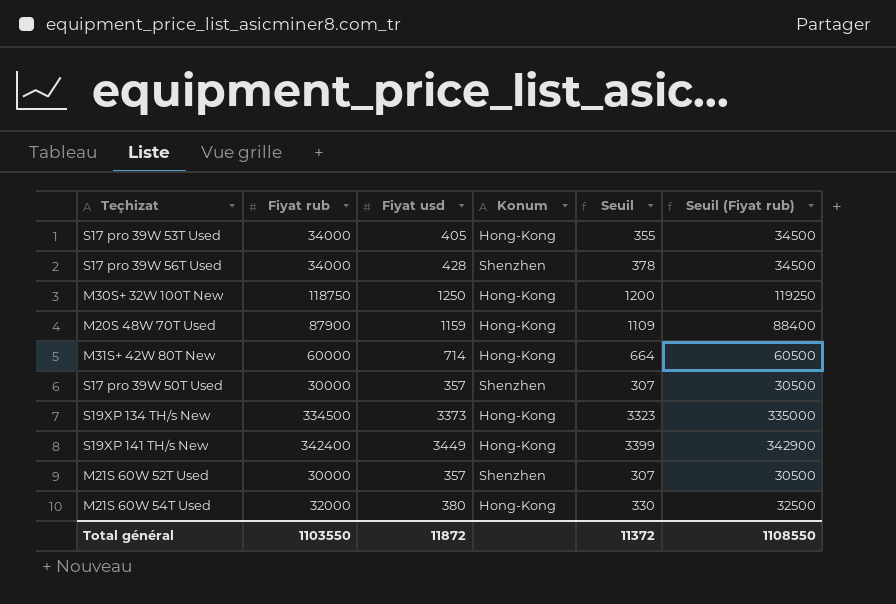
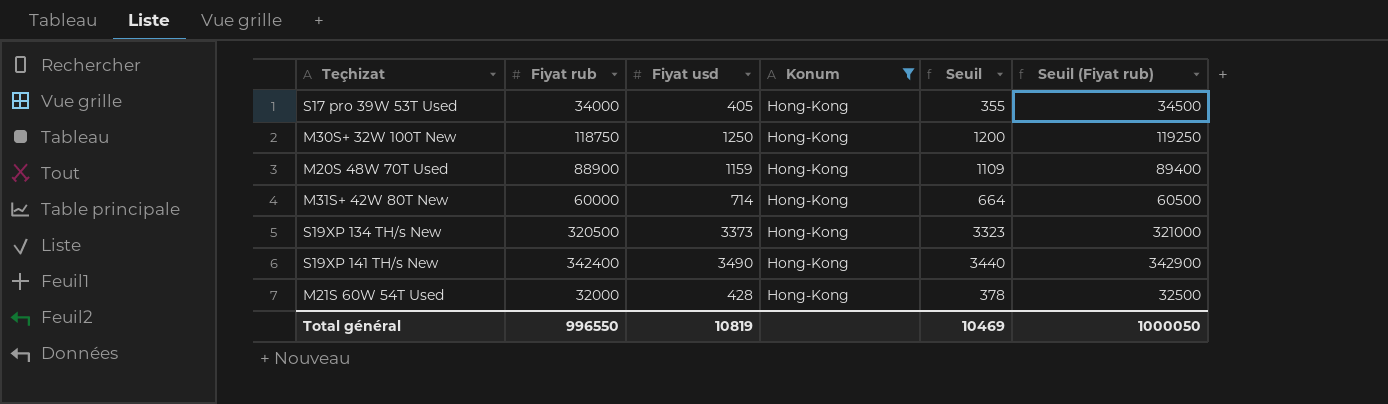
filter: none -> Konum = Hong-Kong
M20S 48W 70T Used | Fiyat rub: 87900 -> 88900
M20S 48W 70T Used | Seuil (Fiyat rub): 88400 -> 89400
S19XP 134 TH/s New | Fiyat rub: 334500 -> 320500
S19XP 134 TH/s New | Seuil (Fiyat rub): 335000 -> 321000
S19XP 141 TH/s New | Fiyat usd: 3449 -> 3490
S19XP 141 TH/s New | Seuil: 3399 -> 3440
M21S 60W 54T Used | Fiyat usd: 380 -> 428
M21S 60W 54T Used | Seuil: 330 -> 378
Total général | Fiyat rub: 1103550 -> 996550
Total général | Fiyat usd: 11872 -> 10819
Total général | Seuil: 11372 -> 10469
Total général | Seuil (Fiyat rub): 1108550 -> 1000050

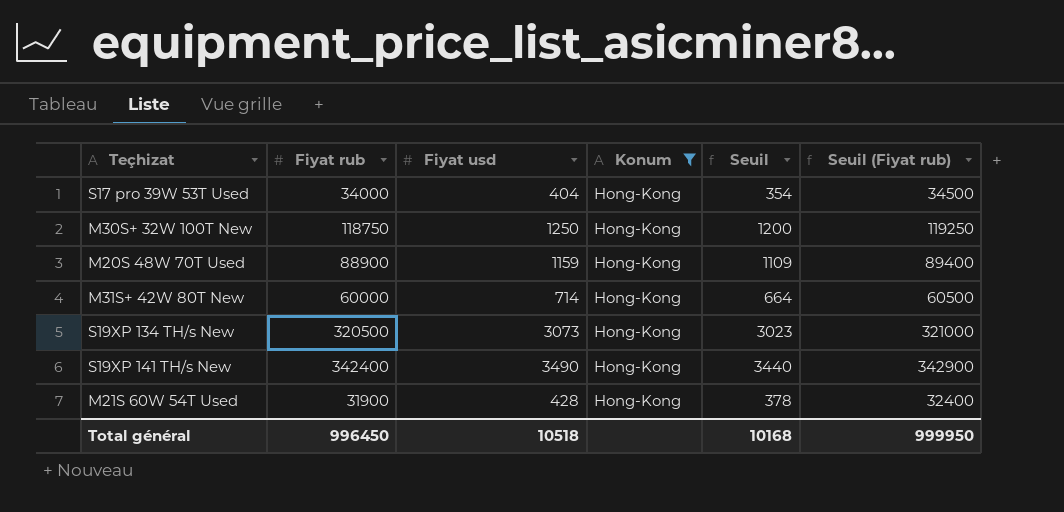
S17 pro 39W 53T Used | Fiyat usd: 405 -> 404
S17 pro 39W 53T Used | Seuil: 355 -> 354
S19XP 134 TH/s New | Fiyat usd: 3373 -> 3073
S19XP 134 TH/s New | Seuil: 3323 -> 3023
M21S 60W 54T Used | Fiyat rub: 32000 -> 31900
M21S 60W 54T Used | Seuil (Fiyat rub): 32500 -> 32400
Total général | Fiyat rub: 996550 -> 996450
Total général | Fiyat usd: 10819 -> 10518
Total général | Seuil: 10469 -> 10168
Total général | Seuil (Fiyat rub): 1000050 -> 999950

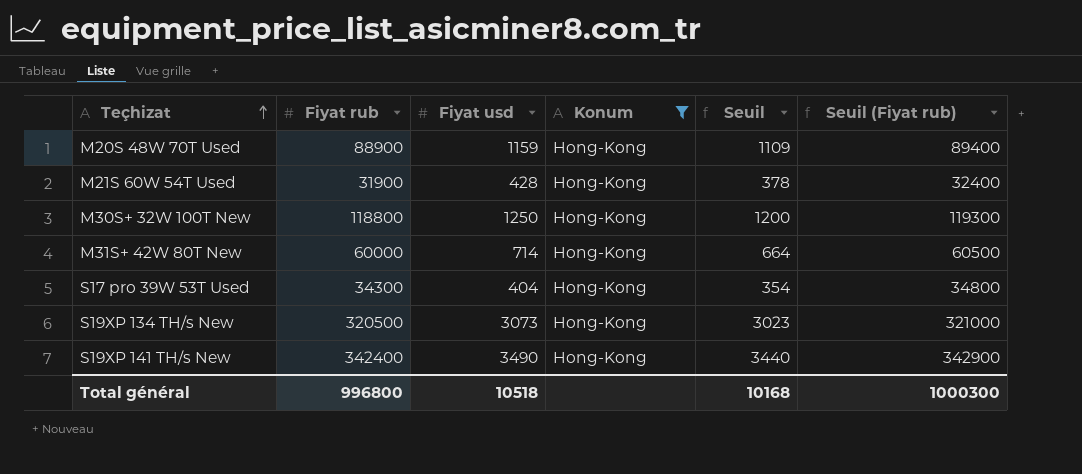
row order: none -> Teçhizat ascending
M30S+ 32W 100T New | Fiyat rub: 118750 -> 118800
M30S+ 32W 100T New | Seuil (Fiyat rub): 119250 -> 119300
S17 pro 39W 53T Used | Fiyat rub: 34000 -> 34300
S17 pro 39W 53T Used | Seuil (Fiyat rub): 34500 -> 34800
Total général | Fiyat rub: 996450 -> 996800
Total général | Seuil (Fiyat rub): 999950 -> 1000300

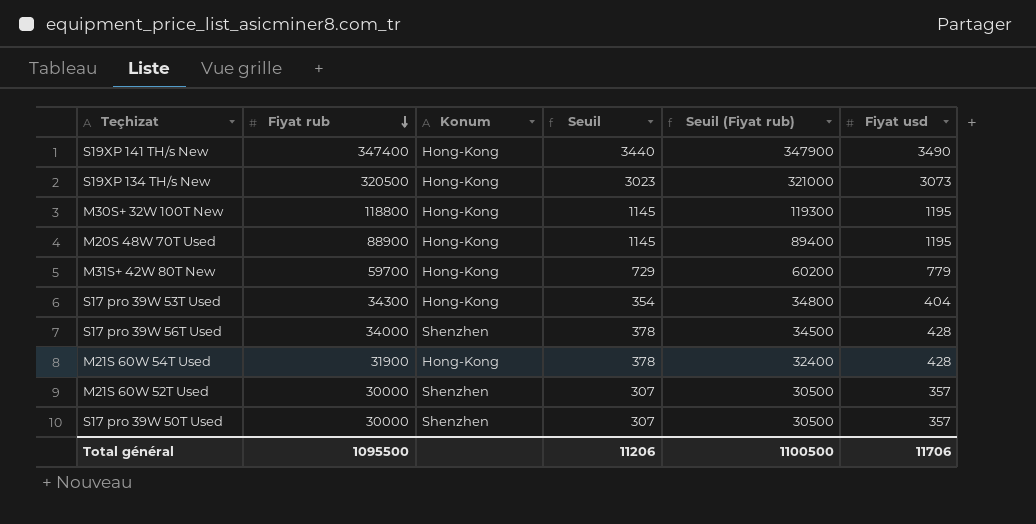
filter: Konum = Hong-Kong -> none
row order: Teçhizat ascending -> Fiyat rub descending
column Fiyat usd | position: 3 -> 6
S19XP 141 TH/s New | Fiyat rub: 342400 -> 347400
S19XP 141 TH/s New | Seuil (Fiyat rub): 342900 -> 347900
M30S+ 32W 100T New | Seuil: 1200 -> 1145
M30S+ 32W 100T New | Fiyat usd: 1250 -> 1195
M20S 48W 70T Used | Seuil: 1109 -> 1145
M20S 48W 70T Used | Fiyat usd: 1159 -> 1195
M31S+ 42W 80T New | Fiyat rub: 60000 -> 59700
M31S+ 42W 80T New | Seuil: 664 -> 729
M31S+ 42W 80T New | Seuil (Fiyat rub): 60500 -> 60200
M31S+ 42W 80T New | Fiyat usd: 714 -> 779
Total général | Fiyat rub: 996800 -> 1095500
Total général | Seuil: 10168 -> 11206
Total général | Seuil (Fiyat rub): 1000300 -> 1100500
Total général | Fiyat usd: 10518 -> 11706

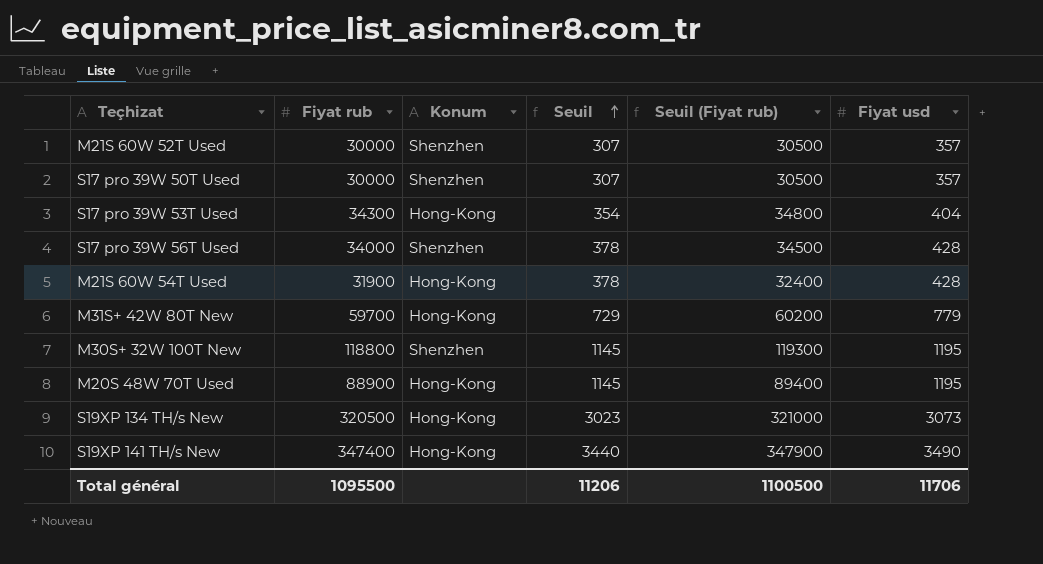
row order: Fiyat rub descending -> Seuil ascending
M30S+ 32W 100T New | Konum: Hong-Kong -> Shenzhen

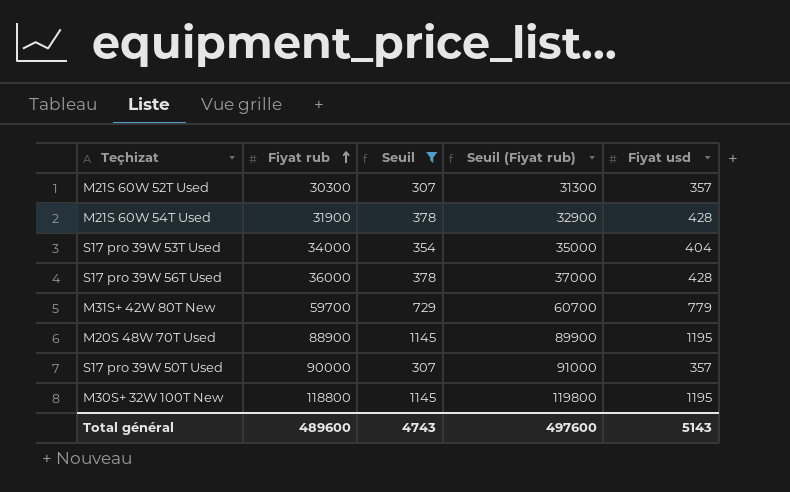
filter: none -> Seuil <= 1145
row order: Seuil ascending -> Fiyat rub ascending
column Konum | position: 3 -> none
column Seuil (Fiyat rub) | formula: [Fiyat rub] + 500 -> [Fiyat rub] + 1000
M21S 60W 52T Used | Fiyat rub: 30000 -> 30300
S17 pro 39W 53T Used | Fiyat rub: 34300 -> 34000
S17 pro 39W 56T Used | Fiyat rub: 34000 -> 36000
S17 pro 39W 50T Used | Fiyat rub: 30000 -> 90000
Total général | Fiyat rub: 1095500 -> 489600
Total général | Seuil: 11206 -> 4743
Total général | Seuil (Fiyat rub): 1100500 -> 497600
Total général | Fiyat usd: 11706 -> 5143

